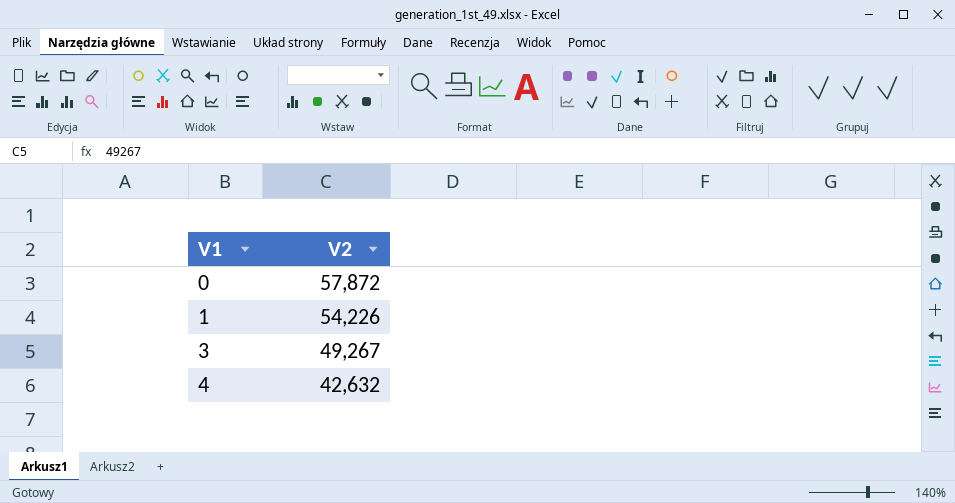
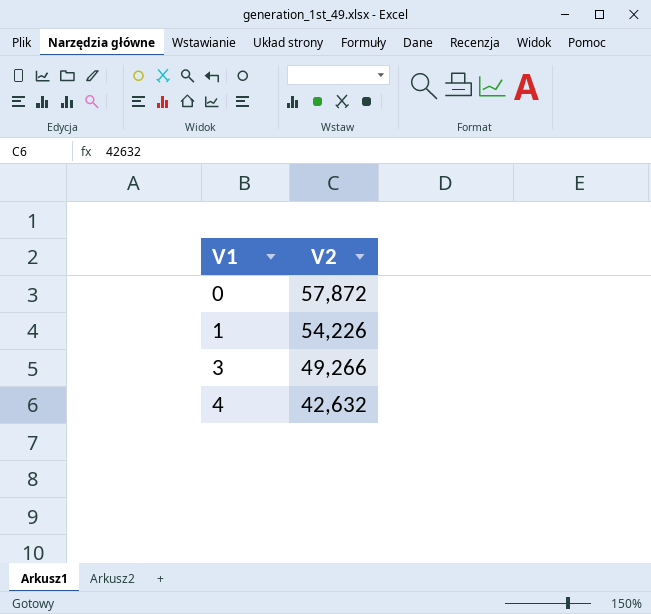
3 | V2: 49,267 -> 49,266

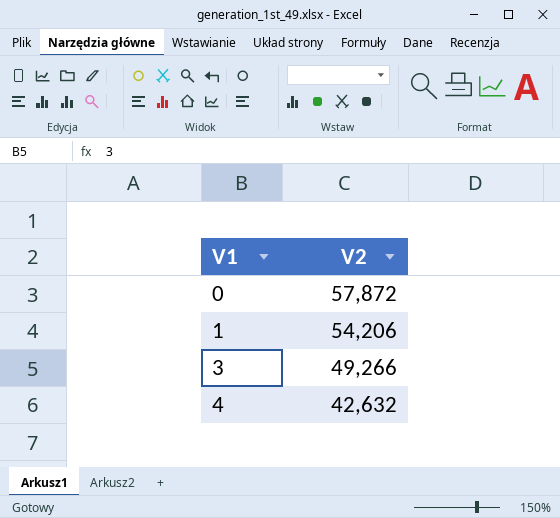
1 | V2: 54,226 -> 54,206

